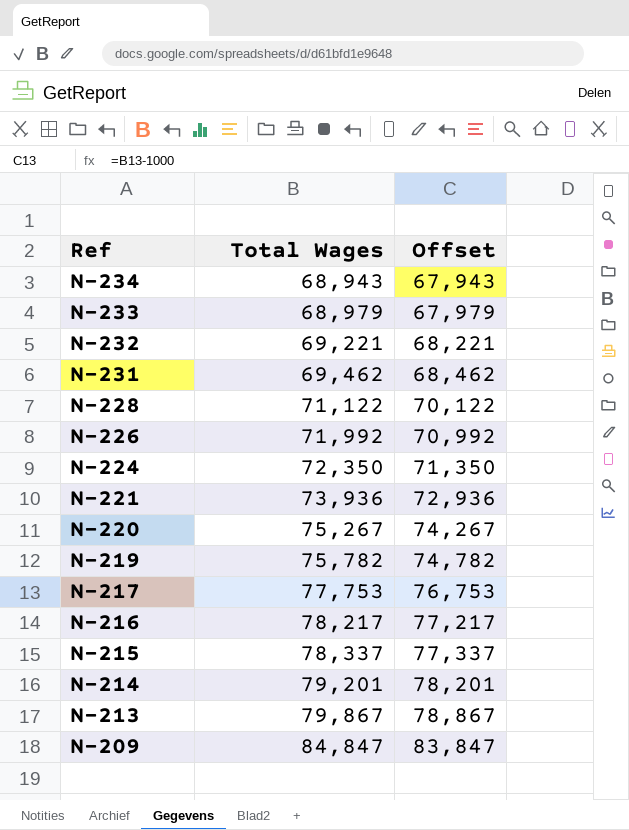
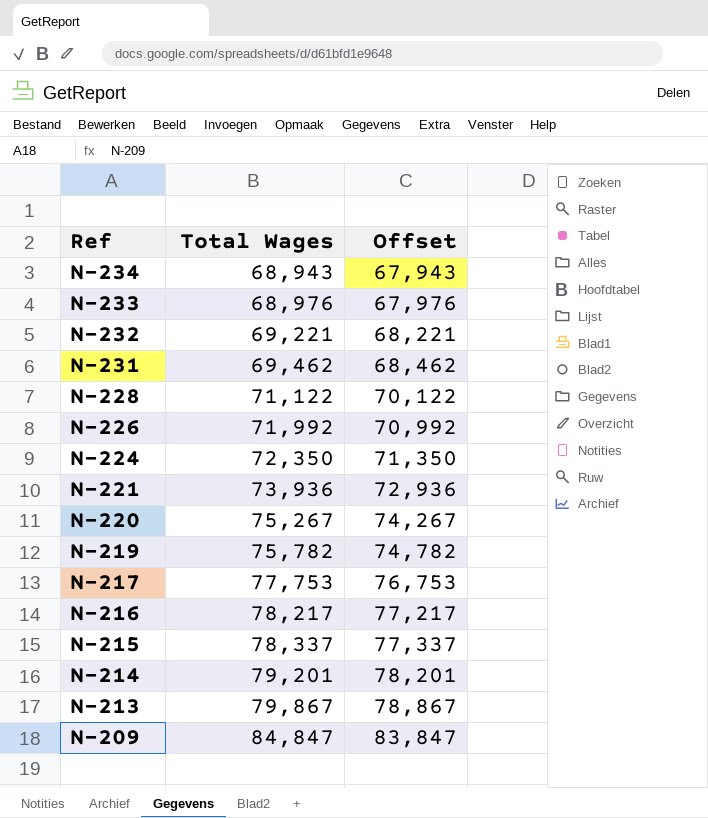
N-233 | Total Wages: 68,979 -> 68,976
N-233 | Offset: 67,979 -> 67,976

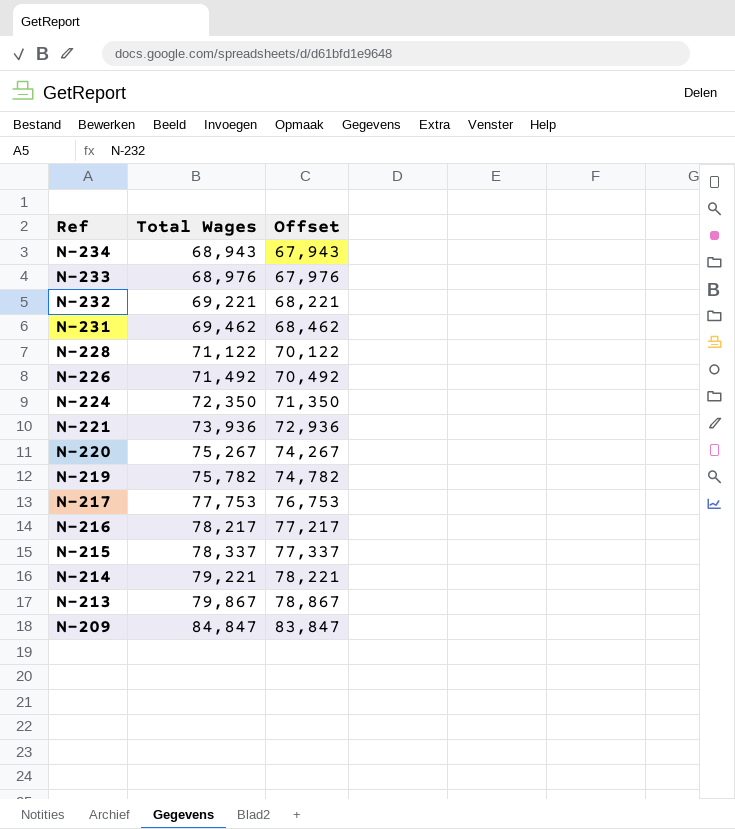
N-226 | Total Wages: 71,992 -> 71,492
N-226 | Offset: 70,992 -> 70,492
N-214 | Total Wages: 79,201 -> 79,221
N-214 | Offset: 78,201 -> 78,221

